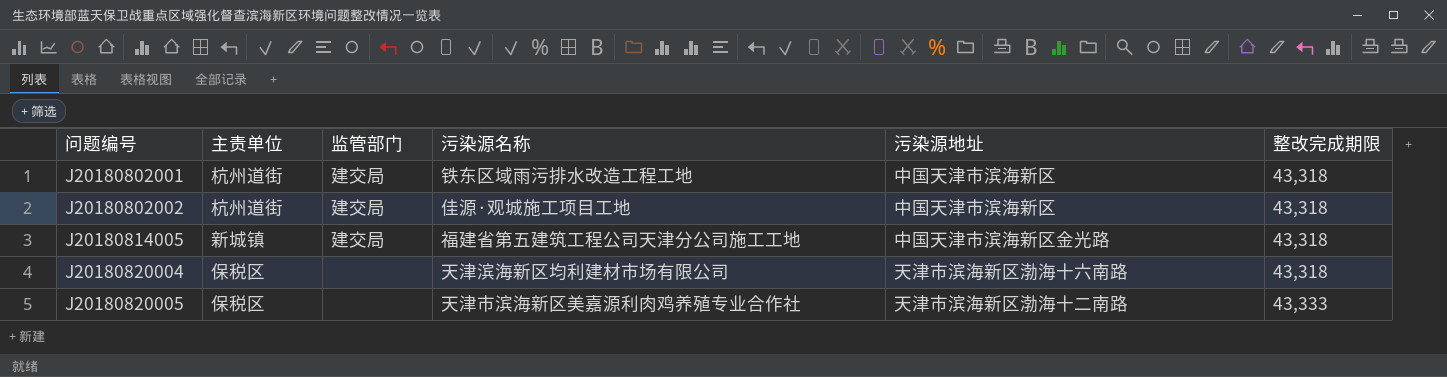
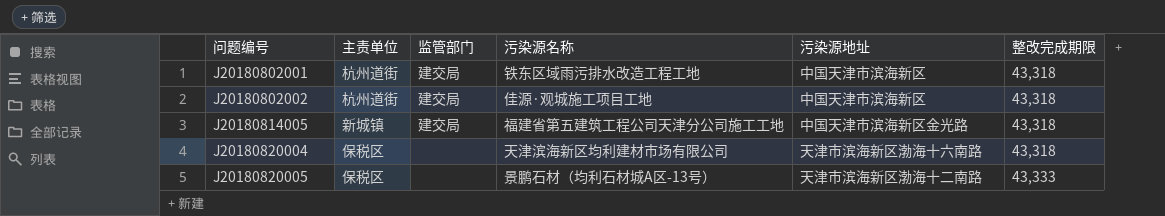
J20180820005 | 污染源名称: 天津市滨海新区美嘉源利肉鸡养殖专业合作社 -> 景鹏石材（均利石材城A区-13号）

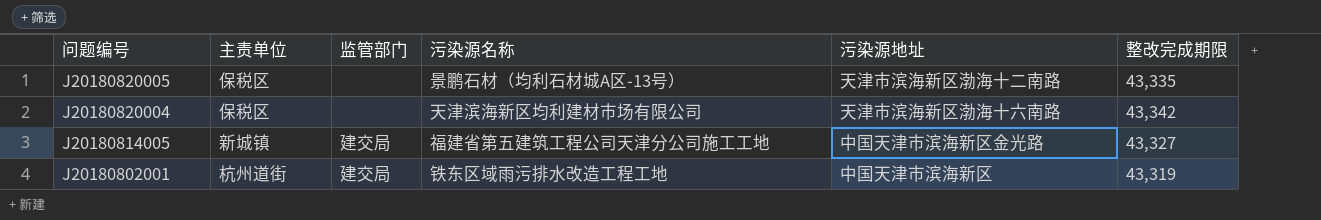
row order: 问题编号 ascending -> 问题编号 descending
row J20180802002: 杭州道街 | 建交局 | 佳源·观城施工项目工地 | 中国天津市滨海新区 | 43,318 -> none
J20180820005 | 整改完成期限: 43,333 -> 43,335
J20180820004 | 整改完成期限: 43,318 -> 43,342
J20180814005 | 整改完成期限: 43,318 -> 43,327
J20180802001 | 整改完成期限: 43,318 -> 43,319

